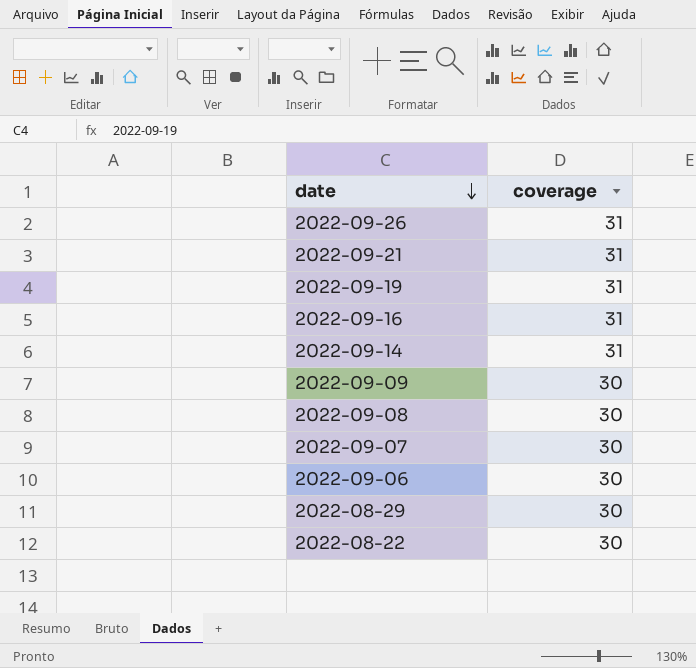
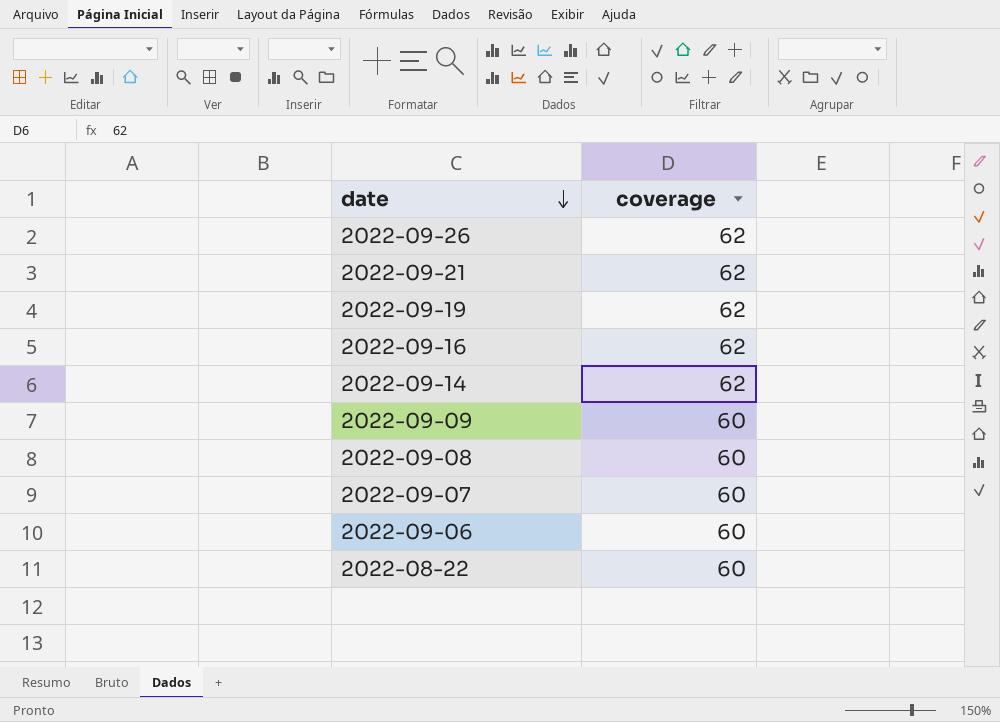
row 2022-08-29: 30 -> none
2022-09-26 | coverage: 31 -> 62
2022-09-21 | coverage: 31 -> 62
2022-09-19 | coverage: 31 -> 62
2022-09-16 | coverage: 31 -> 62
2022-09-14 | coverage: 31 -> 62
2022-09-09 | coverage: 30 -> 60
2022-09-08 | coverage: 30 -> 60
2022-09-07 | coverage: 30 -> 60
2022-09-06 | coverage: 30 -> 60
2022-08-22 | coverage: 30 -> 60

